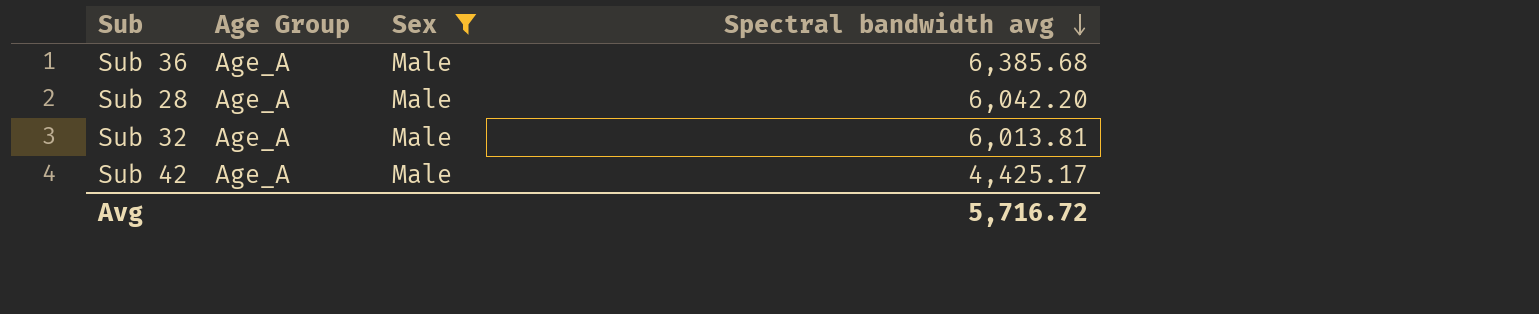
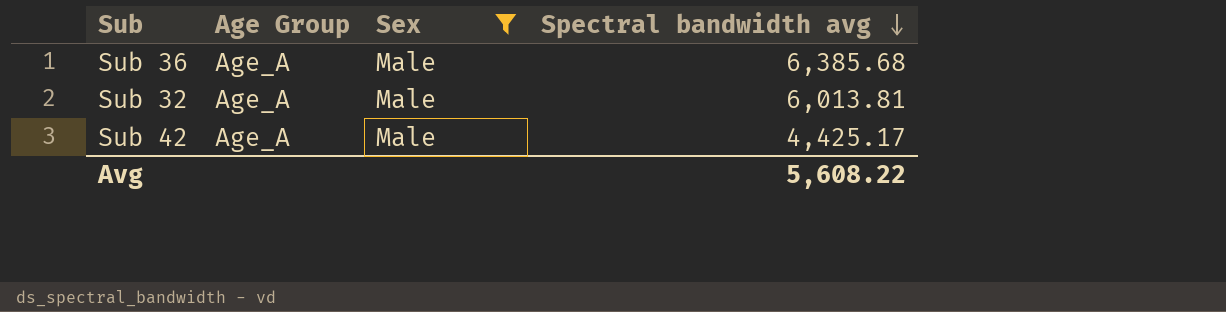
row Sub 28: Age_A | Male | 6,042.20 -> none
Avg | Spectral bandwidth avg: 5,716.72 -> 5,608.22

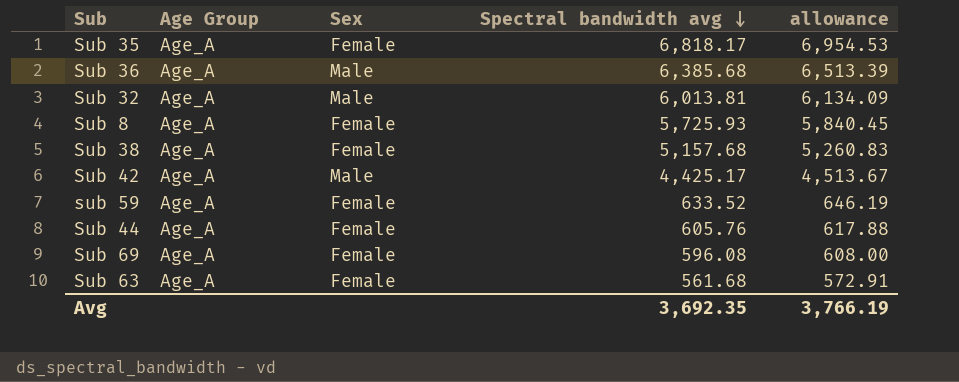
filter: Sex = Male -> none
column allowance | formula: none -> [Spectral bandwidth avg] * 1.02
Avg | Spectral bandwidth avg: 5,608.22 -> 3,692.35

